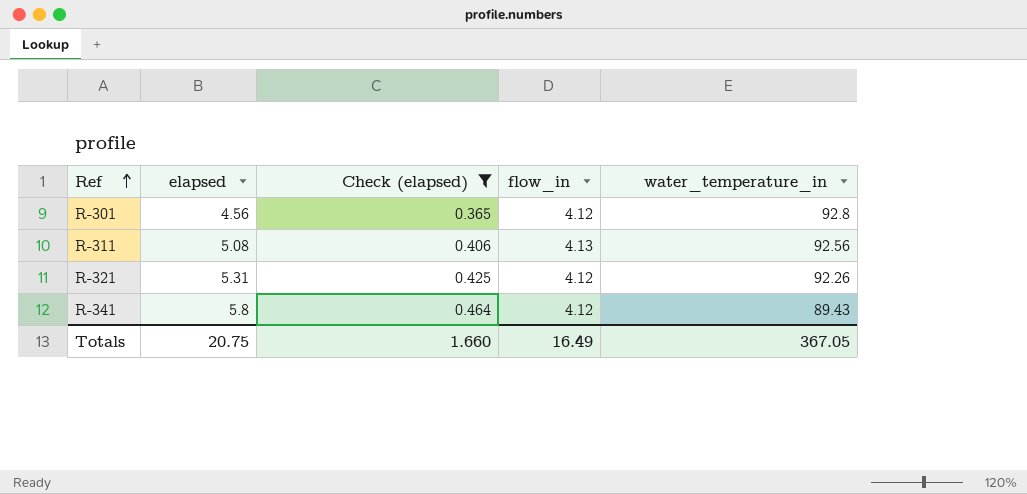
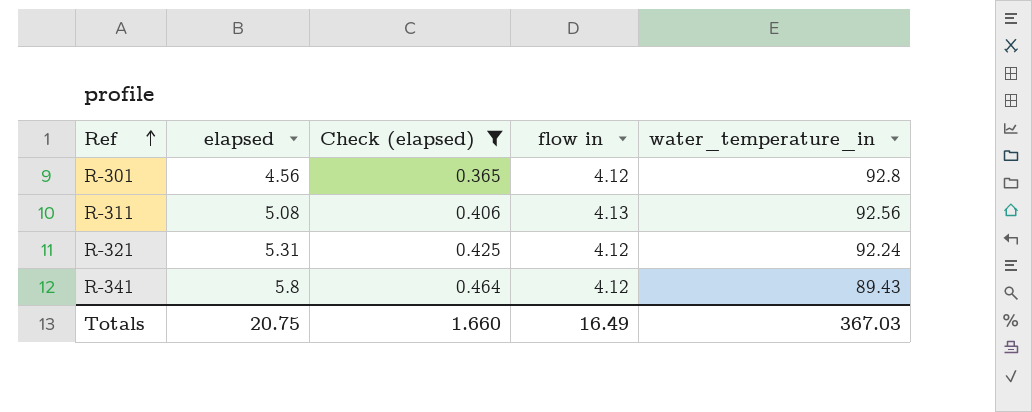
column name: flow_in -> flow in
R-321 | water_temperature_in: 92.26 -> 92.24
Totals | water_temperature_in: 367.05 -> 367.03

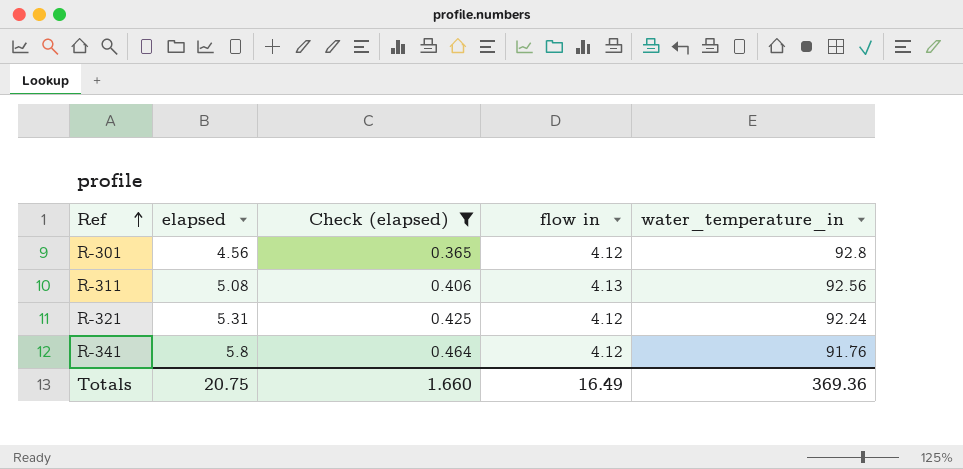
R-341 | water_temperature_in: 89.43 -> 91.76
Totals | water_temperature_in: 367.03 -> 369.36

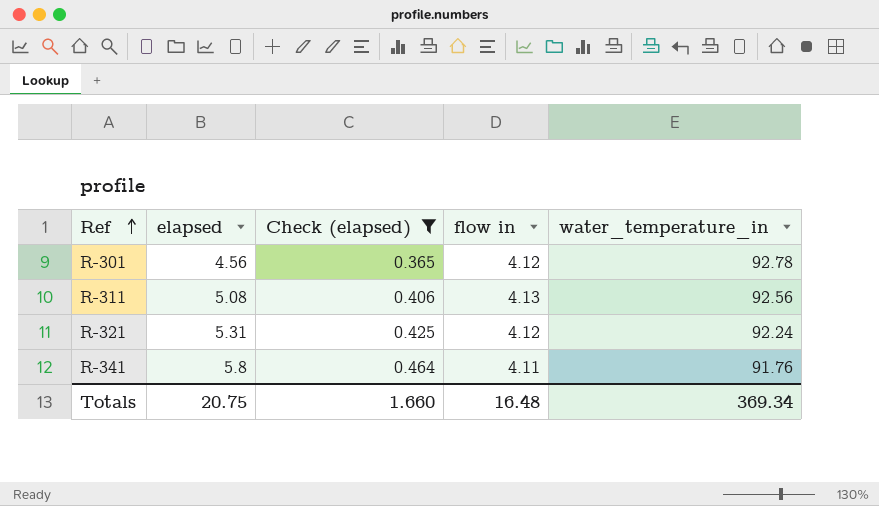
R-301 | water_temperature_in: 92.8 -> 92.78
R-341 | flow in: 4.12 -> 4.11
Totals | flow in: 16.49 -> 16.48
Totals | water_temperature_in: 369.36 -> 369.34

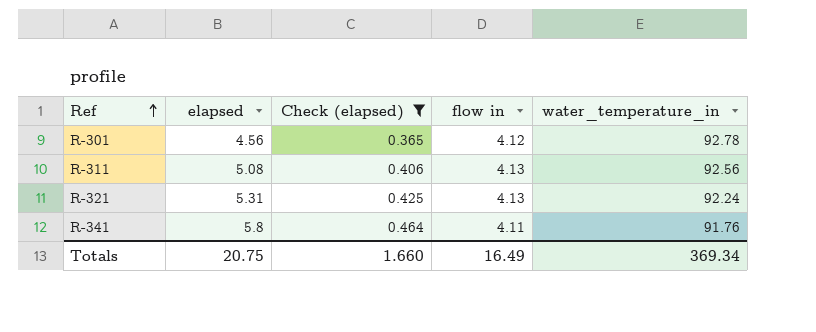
R-321 | flow in: 4.12 -> 4.13
Totals | flow in: 16.48 -> 16.49

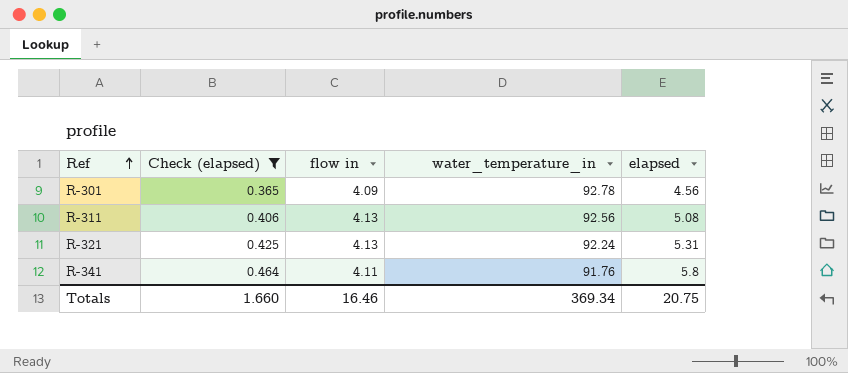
column elapsed | position: 2 -> 5
R-301 | flow in: 4.12 -> 4.09
Totals | flow in: 16.49 -> 16.46

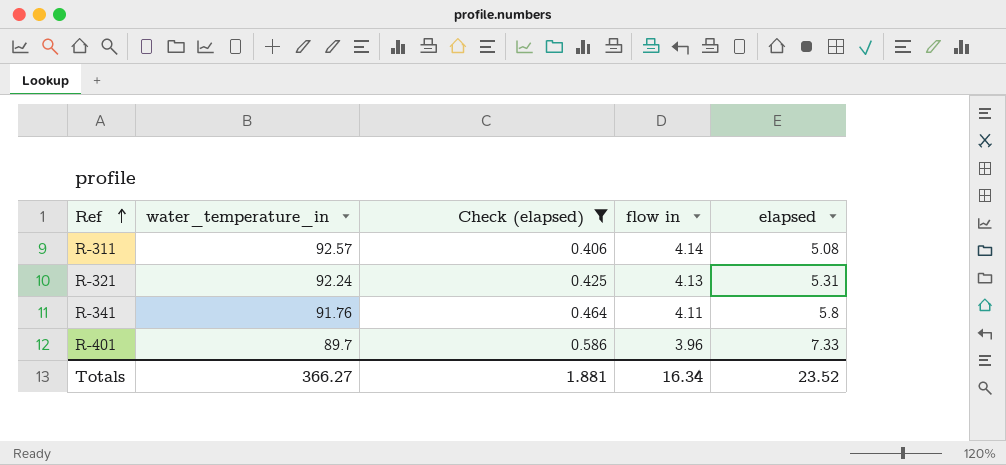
column water_temperature_in | position: 4 -> 2
row R-301: 0.365 | 4.09 | 92.78 | 4.56 -> none
R-311 | water_temperature_in: 92.56 -> 92.57
R-311 | flow in: 4.13 -> 4.14
row R-401: none -> 89.7 | 0.586 | 3.96 | 7.33
Totals | water_temperature_in: 369.34 -> 366.27
Totals | Check (elapsed): 1.660 -> 1.881
Totals | flow in: 16.46 -> 16.34
Totals | elapsed: 20.75 -> 23.52

